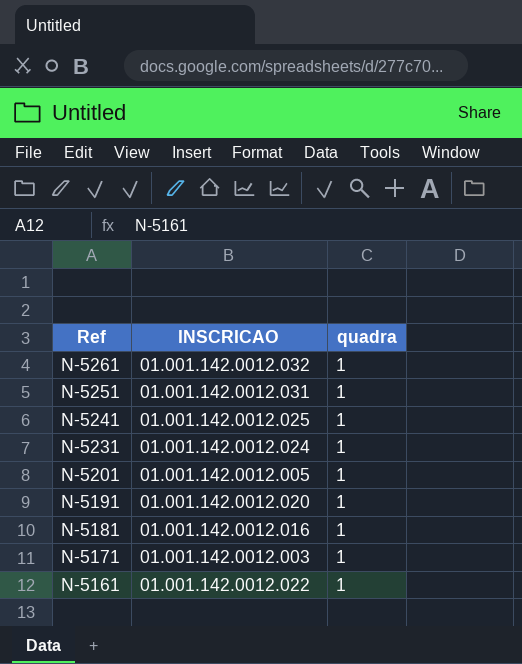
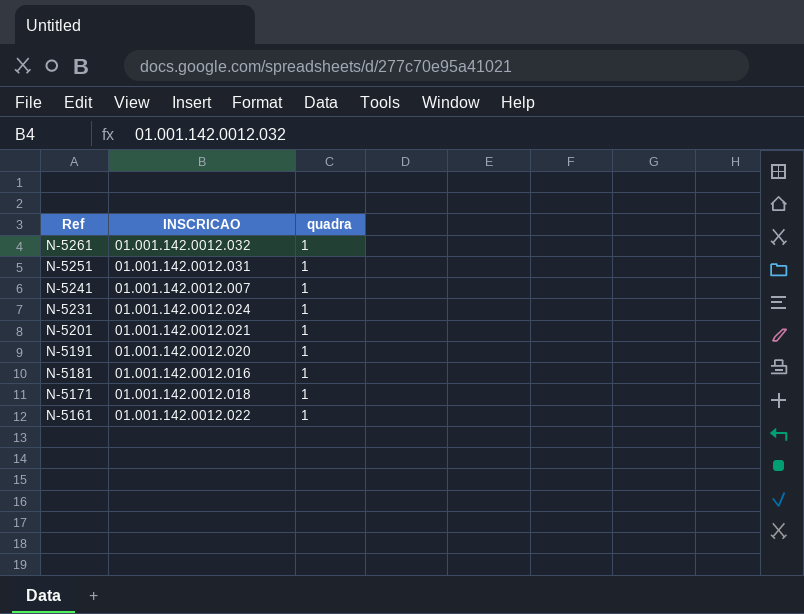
N-5241 | INSCRICAO: 01.001.142.0012.025 -> 01.001.142.0012.007
N-5201 | INSCRICAO: 01.001.142.0012.005 -> 01.001.142.0012.021
N-5171 | INSCRICAO: 01.001.142.0012.003 -> 01.001.142.0012.018

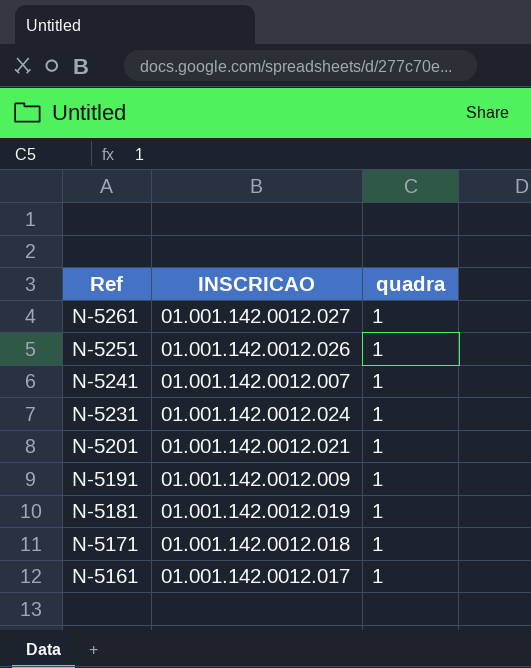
N-5261 | INSCRICAO: 01.001.142.0012.032 -> 01.001.142.0012.027
N-5251 | INSCRICAO: 01.001.142.0012.031 -> 01.001.142.0012.026
N-5191 | INSCRICAO: 01.001.142.0012.020 -> 01.001.142.0012.009
N-5181 | INSCRICAO: 01.001.142.0012.016 -> 01.001.142.0012.019
N-5161 | INSCRICAO: 01.001.142.0012.022 -> 01.001.142.0012.017

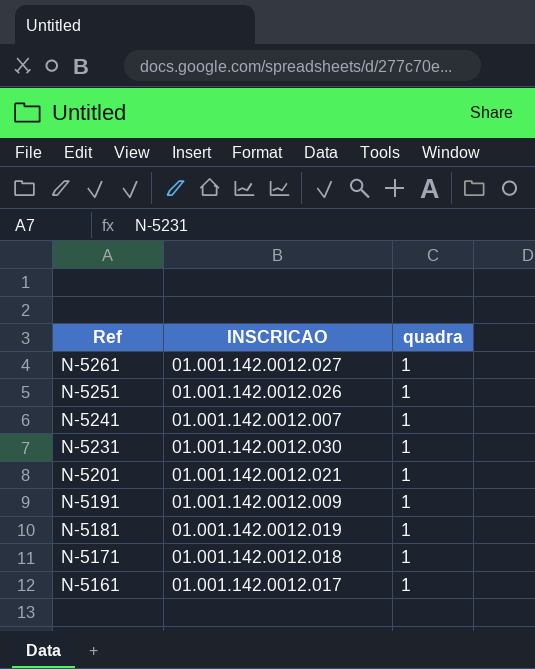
N-5231 | INSCRICAO: 01.001.142.0012.024 -> 01.001.142.0012.030

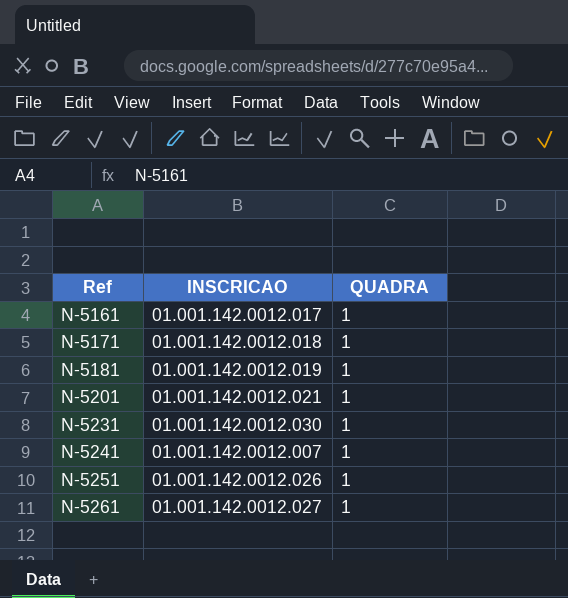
row order: Ref descending -> Ref ascending
column name: quadra -> QUADRA
row N-5191: 01.001.142.0012.009 | 1 -> none

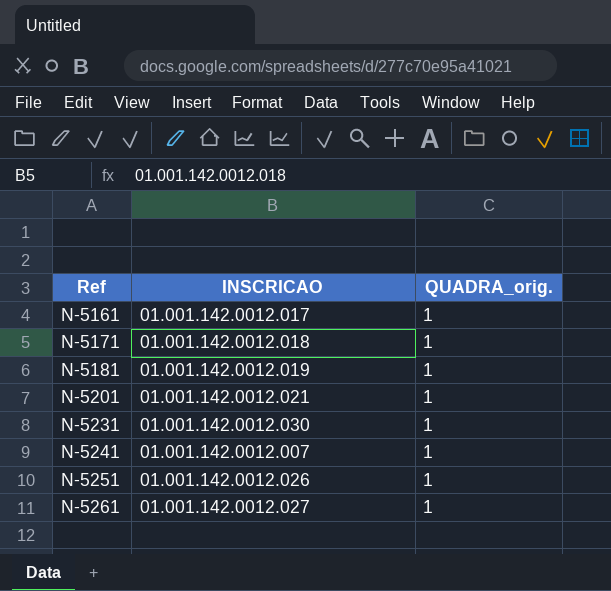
column name: QUADRA -> QUADRA_orig.

